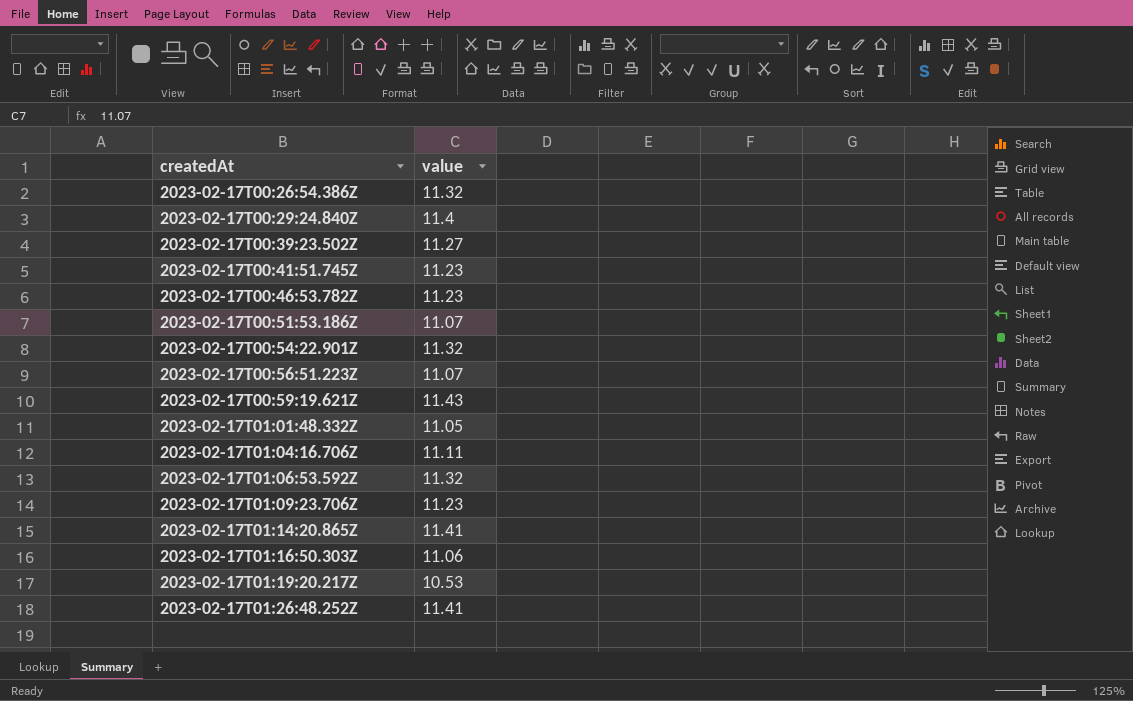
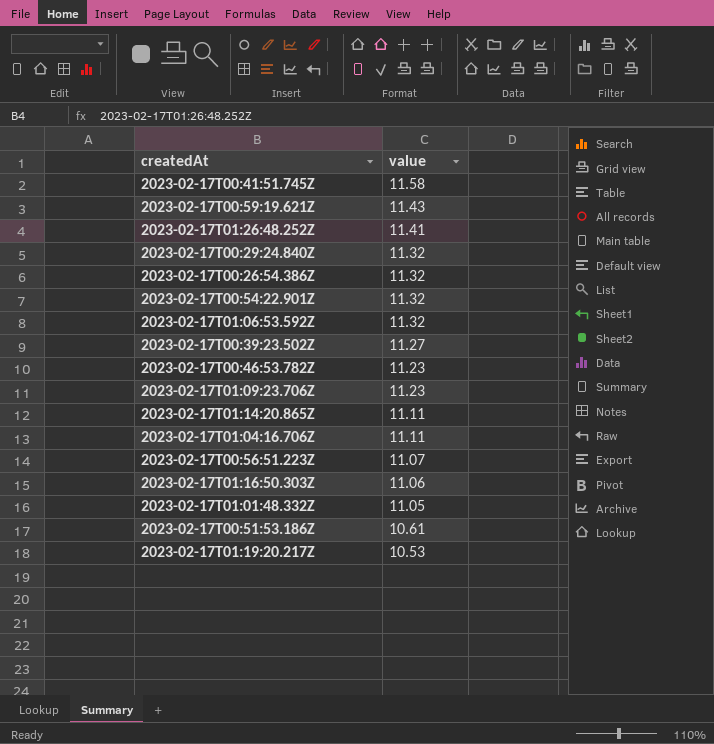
row order: createdAt ascending -> value descending
2023-02-17T00:41:51.745Z | value: 11.23 -> 11.58
2023-02-17T00:29:24.840Z | value: 11.4 -> 11.32
2023-02-17T01:14:20.865Z | value: 11.41 -> 11.11
2023-02-17T00:51:53.186Z | value: 11.07 -> 10.61

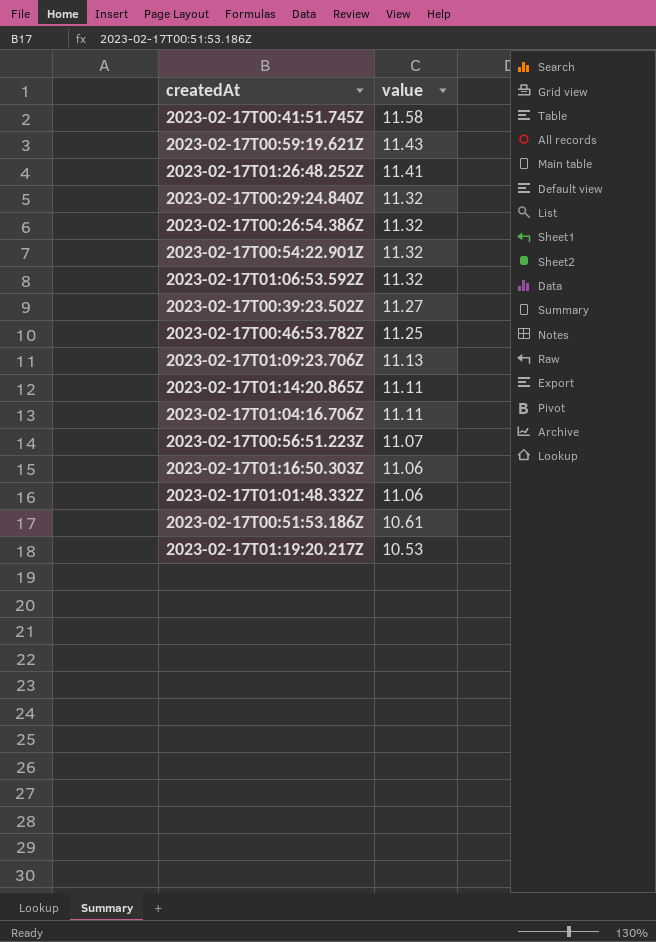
2023-02-17T00:46:53.782Z | value: 11.23 -> 11.25
2023-02-17T01:09:23.706Z | value: 11.23 -> 11.13
2023-02-17T01:01:48.332Z | value: 11.05 -> 11.06

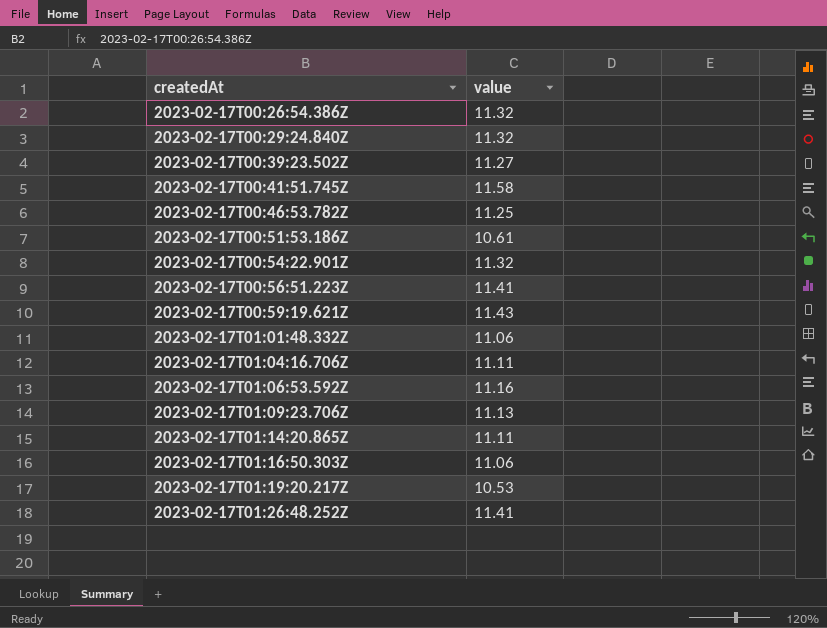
row order: value descending -> createdAt ascending
2023-02-17T00:56:51.223Z | value: 11.07 -> 11.41
2023-02-17T01:06:53.592Z | value: 11.32 -> 11.16

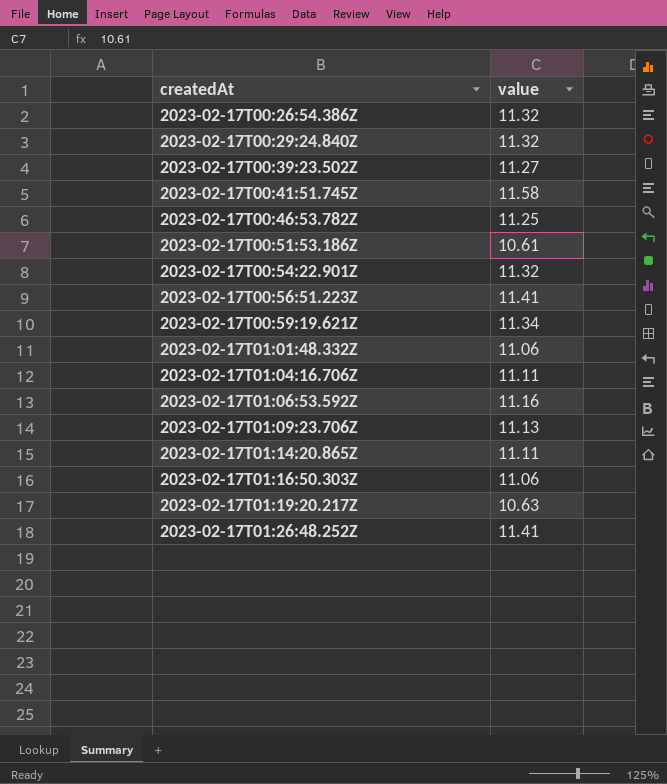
2023-02-17T00:59:19.621Z | value: 11.43 -> 11.34
2023-02-17T01:19:20.217Z | value: 10.53 -> 10.63

